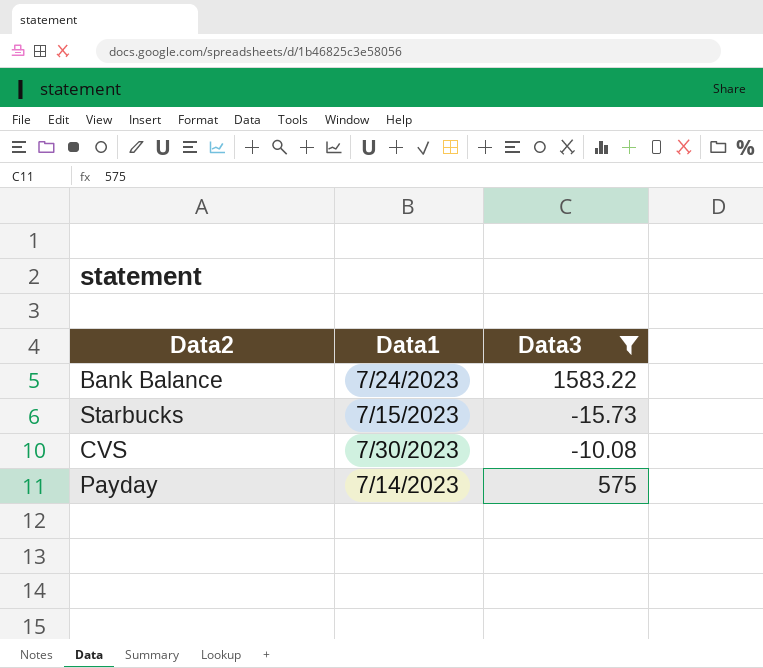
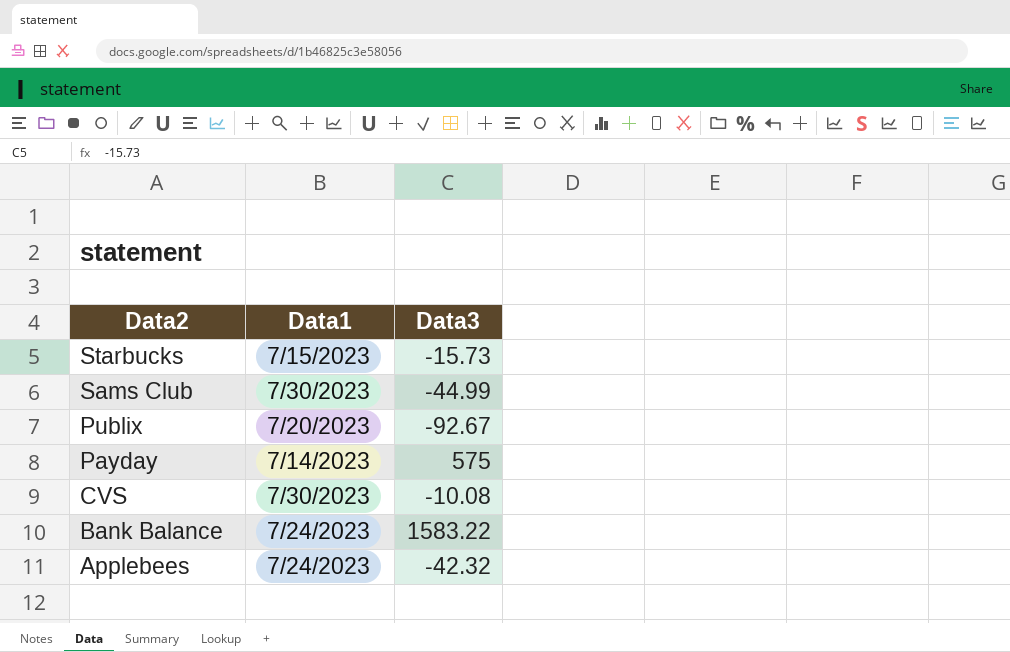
filter: Data3 >= -15.73 -> none
row order: none -> Data2 descending

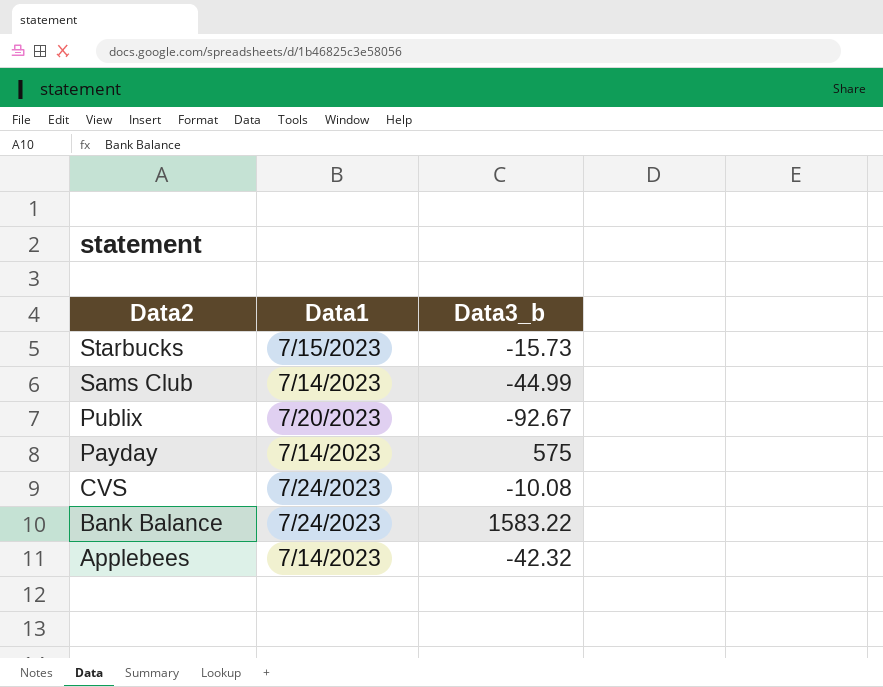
column name: Data3 -> Data3_b
Sams Club | Data1: 7/30/2023 -> 7/14/2023
CVS | Data1: 7/30/2023 -> 7/24/2023
Applebees | Data1: 7/24/2023 -> 7/14/2023

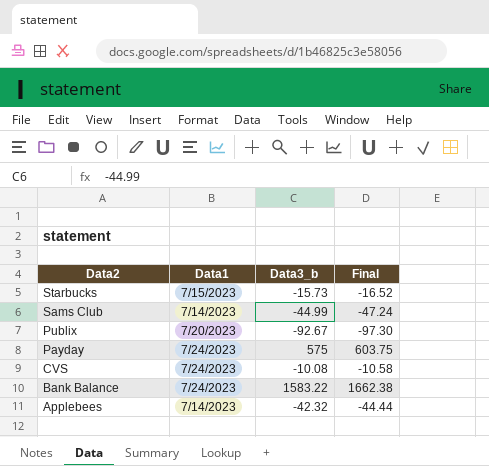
column Final | formula: none -> [Data3_b] * 1.05
Payday | Data1: 7/14/2023 -> 7/24/2023

